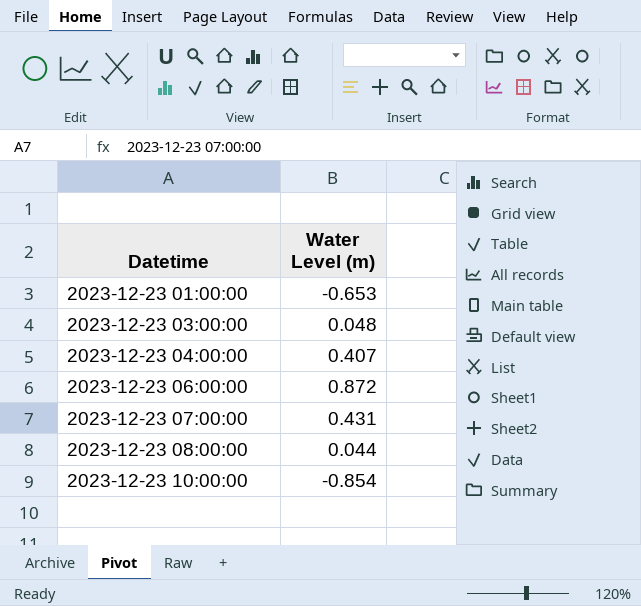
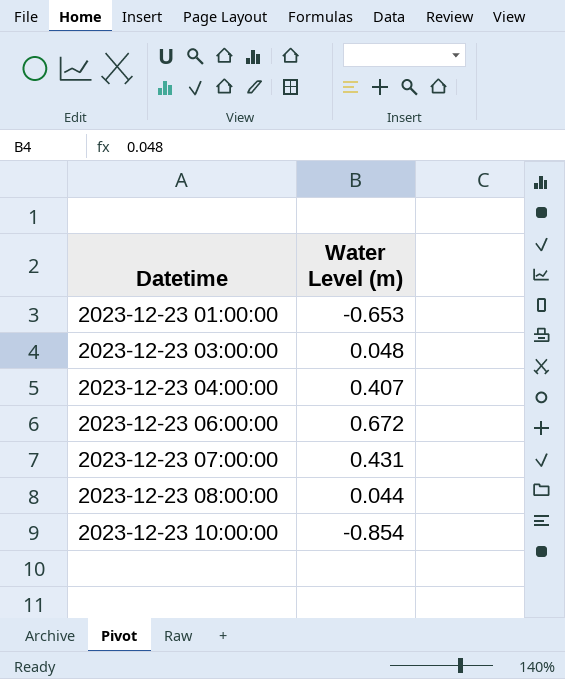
2023-12-23 06:00:00 | Water Level (m): 0.872 -> 0.672

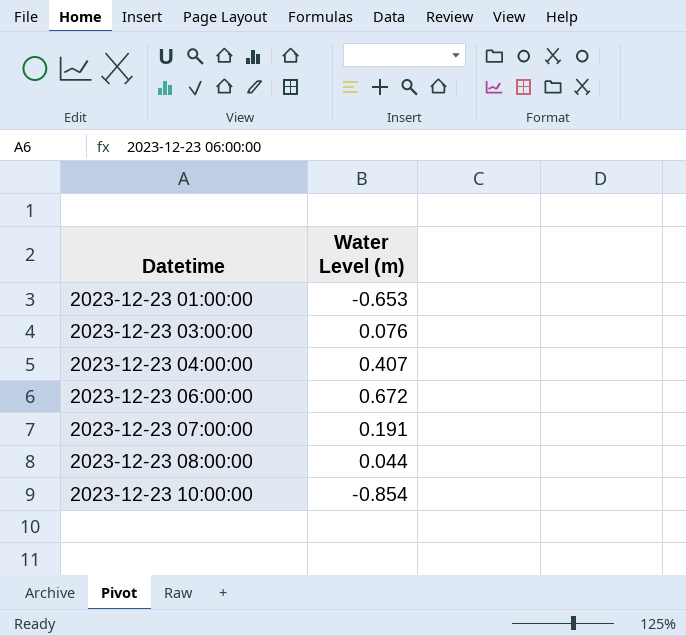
2023-12-23 03:00:00 | Water Level (m): 0.048 -> 0.076
2023-12-23 07:00:00 | Water Level (m): 0.431 -> 0.191

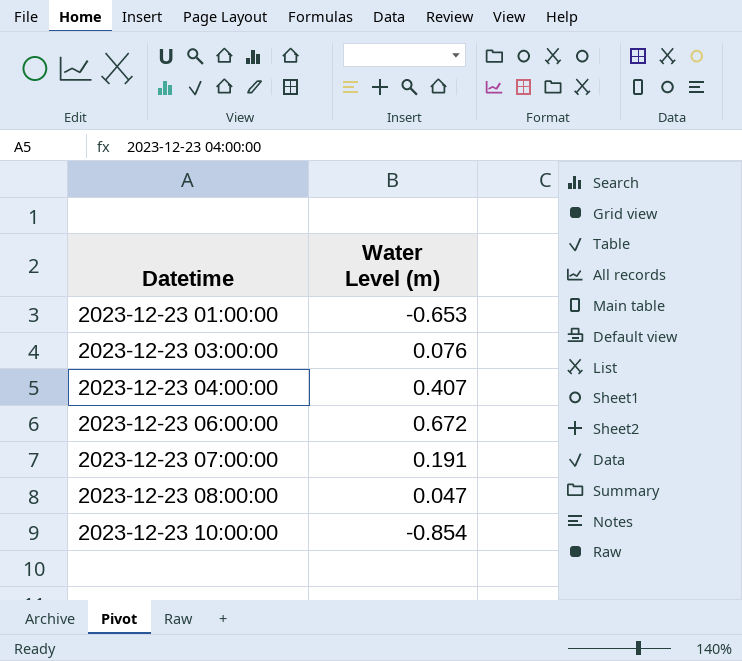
2023-12-23 08:00:00 | Water Level (m): 0.044 -> 0.047

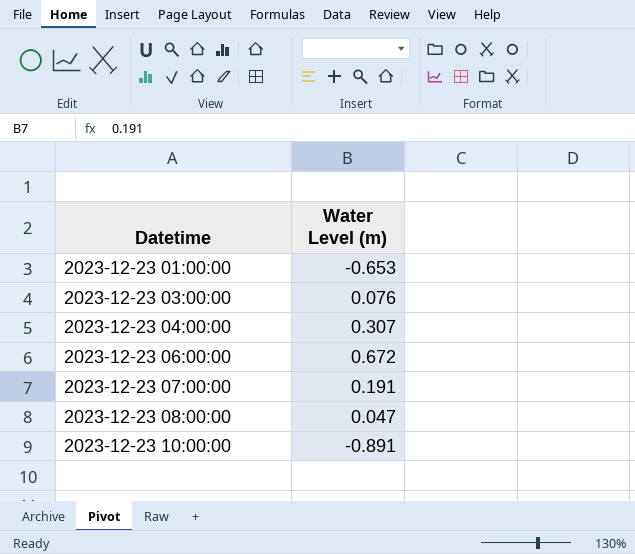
2023-12-23 04:00:00 | Water Level (m): 0.407 -> 0.307
2023-12-23 10:00:00 | Water Level (m): -0.854 -> -0.891

